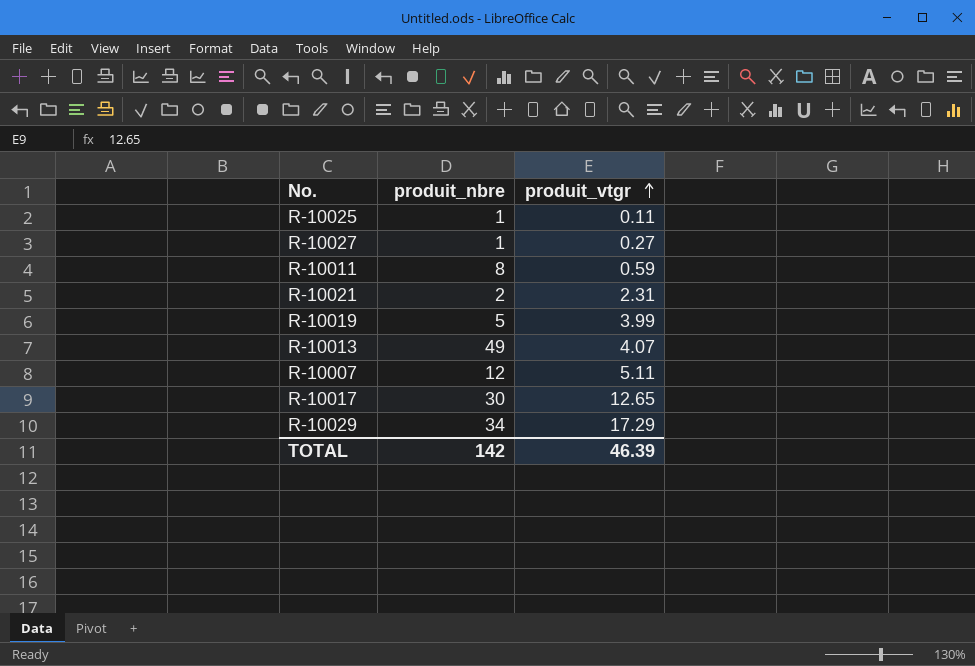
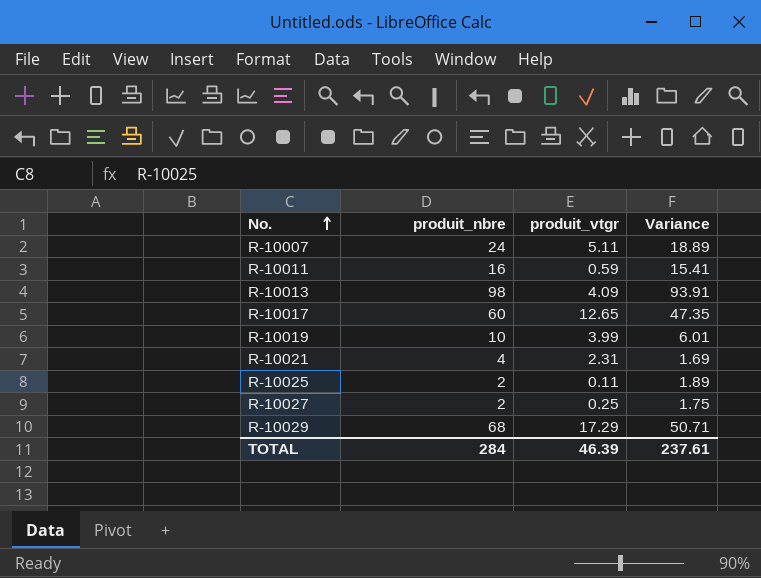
row order: produit_vtgr ascending -> No. ascending
column Variance | formula: none -> [produit_nbre] - [produit_vtgr]
R-10007 | produit_nbre: 12 -> 24
R-10011 | produit_nbre: 8 -> 16
R-10013 | produit_nbre: 49 -> 98
R-10013 | produit_vtgr: 4.07 -> 4.09
R-10017 | produit_nbre: 30 -> 60
R-10019 | produit_nbre: 5 -> 10
R-10021 | produit_nbre: 2 -> 4
R-10025 | produit_nbre: 1 -> 2
R-10027 | produit_nbre: 1 -> 2
R-10027 | produit_vtgr: 0.27 -> 0.25
R-10029 | produit_nbre: 34 -> 68
TOTAL | produit_nbre: 142 -> 284

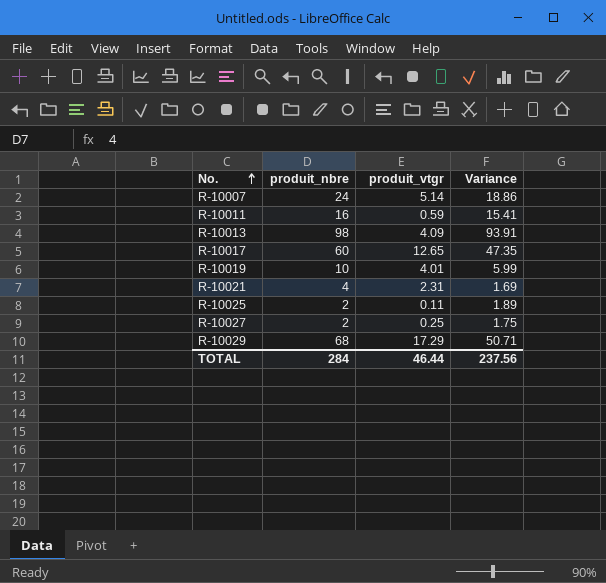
R-10007 | produit_vtgr: 5.11 -> 5.14
R-10007 | Variance: 18.89 -> 18.86
R-10019 | produit_vtgr: 3.99 -> 4.01
R-10019 | Variance: 6.01 -> 5.99
TOTAL | produit_vtgr: 46.39 -> 46.44
TOTAL | Variance: 237.61 -> 237.56

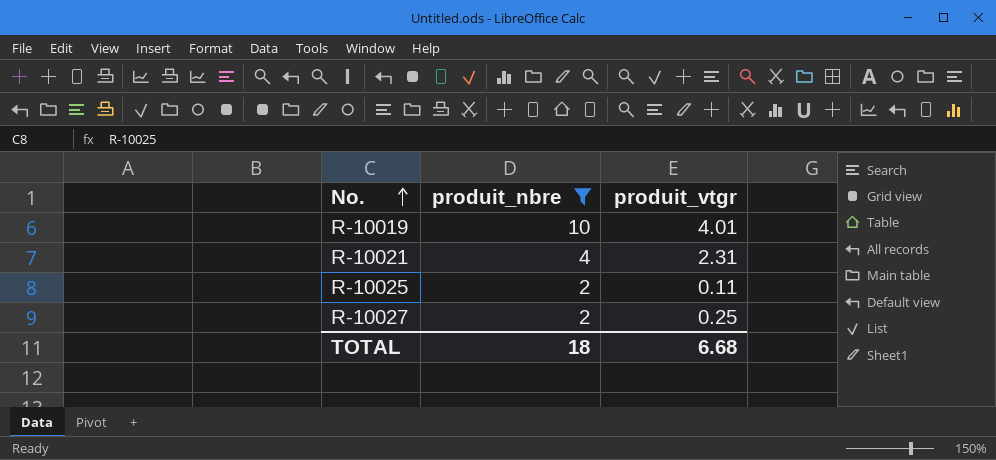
filter: none -> produit_nbre <= 10
column Variance | formula: [produit_nbre] - [produit_vtgr] -> none
TOTAL | produit_nbre: 284 -> 18
TOTAL | produit_vtgr: 46.44 -> 6.68

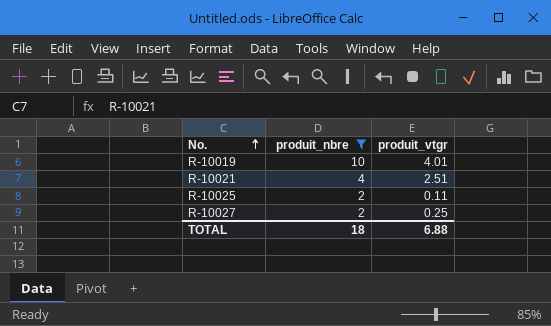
R-10021 | produit_vtgr: 2.31 -> 2.51
TOTAL | produit_vtgr: 6.68 -> 6.88

